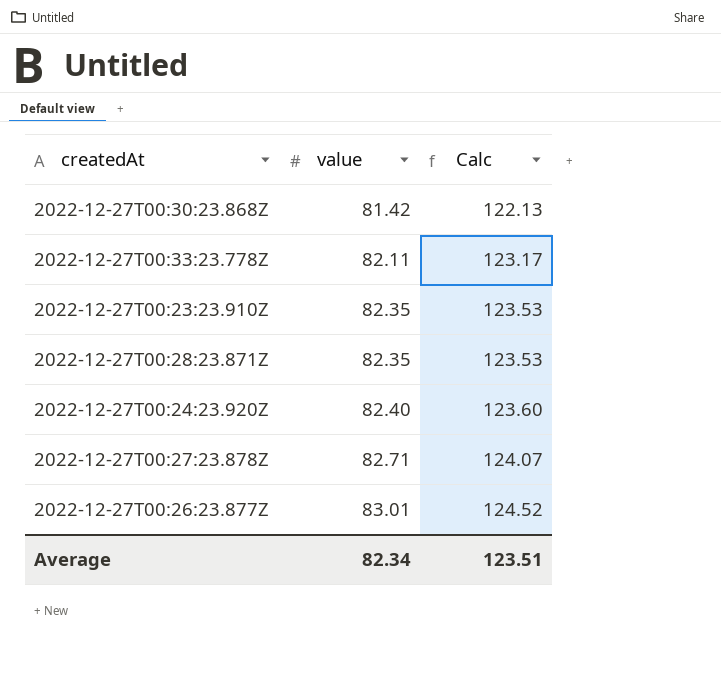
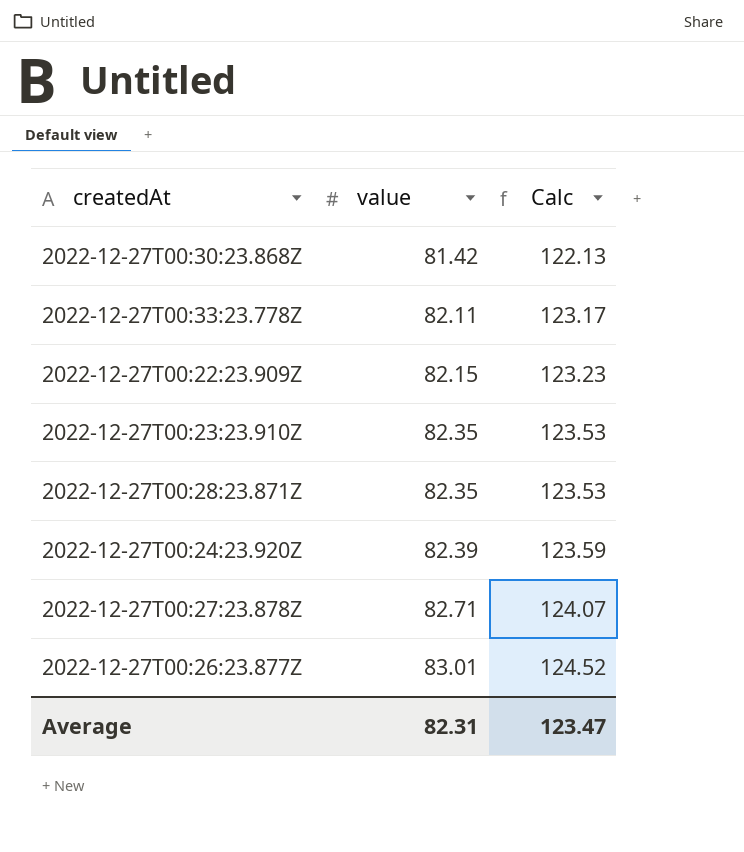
row 2022-12-27T00:22:23.909Z: none -> 82.15 | 123.23
2022-12-27T00:24:23.920Z | value: 82.40 -> 82.39
2022-12-27T00:24:23.920Z | Calc: 123.60 -> 123.59
Average | value: 82.34 -> 82.31
Average | Calc: 123.51 -> 123.47

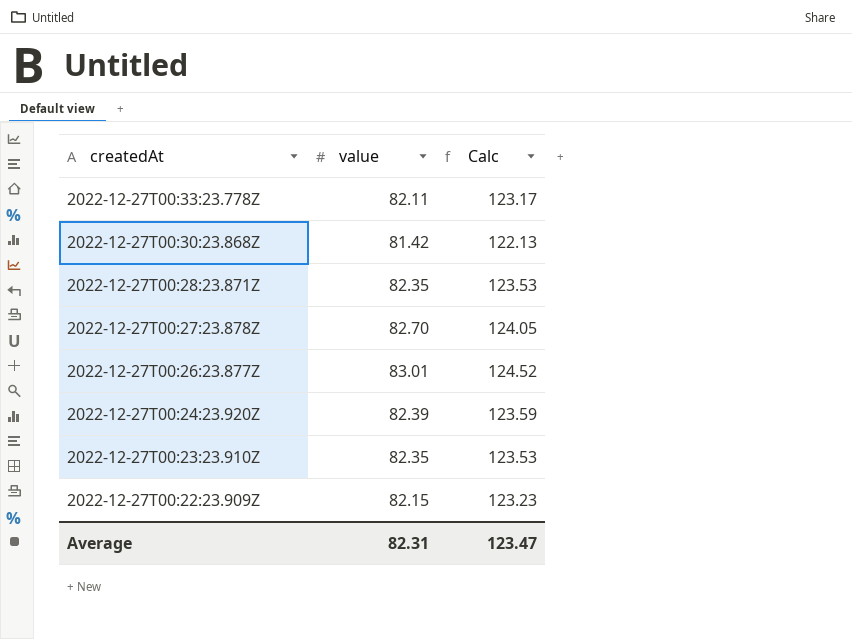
row order: value ascending -> createdAt descending
2022-12-27T00:27:23.878Z | value: 82.71 -> 82.70
2022-12-27T00:27:23.878Z | Calc: 124.07 -> 124.05

